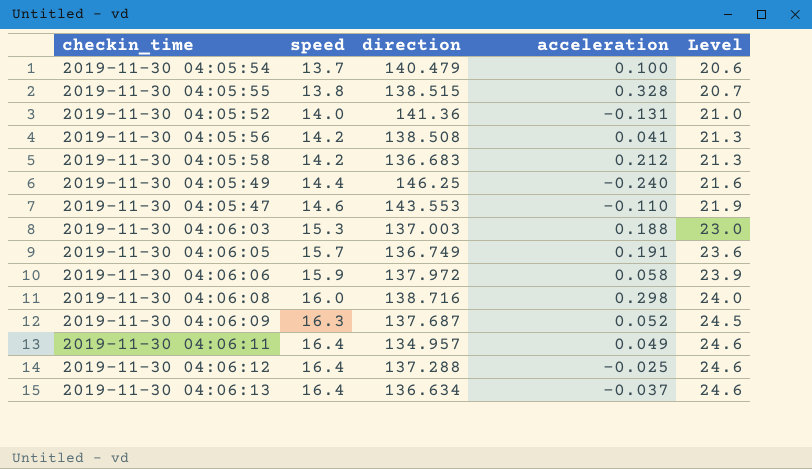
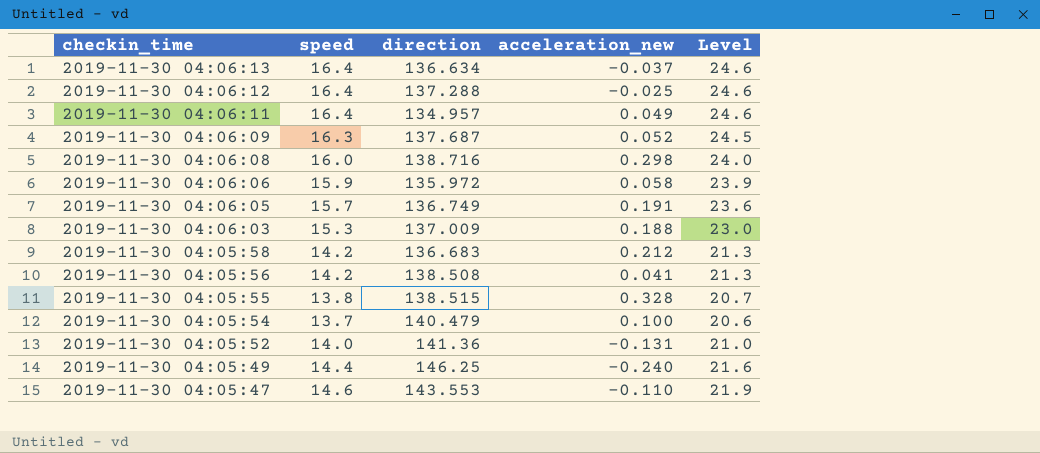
row order: speed ascending -> checkin_time descending
column name: acceleration -> acceleration_new
2019-11-30 04:06:06 | direction: 137.972 -> 135.972
2019-11-30 04:06:03 | direction: 137.003 -> 137.009

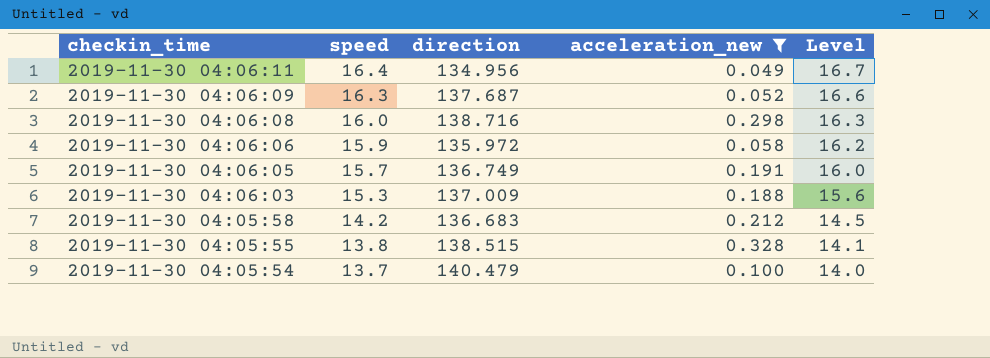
filter: none -> acceleration_new >= 0.049
column Level | formula: [speed] * 1.5 -> [speed] * 1.02
2019-11-30 04:06:11 | direction: 134.957 -> 134.956

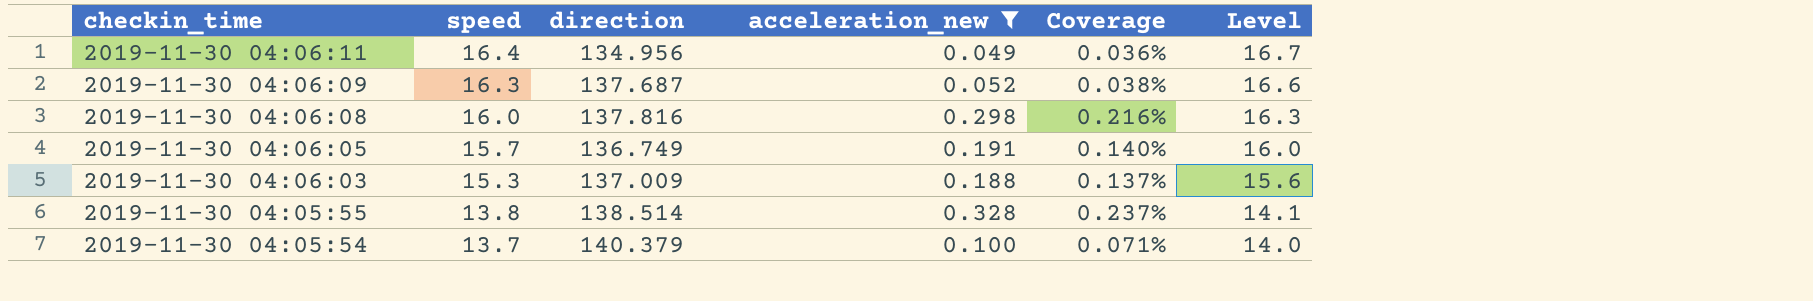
column Coverage | formula: none -> [acceleration_new] / [direction]
row 2019-11-30 04:06:06: 15.9 | 135.972 | 0.058 | 16.2 -> none
row 2019-11-30 04:05:58: 14.2 | 136.683 | 0.212 | 14.5 -> none
2019-11-30 04:06:08 | direction: 138.716 -> 137.816
2019-11-30 04:05:55 | direction: 138.515 -> 138.514
2019-11-30 04:05:54 | direction: 140.479 -> 140.379

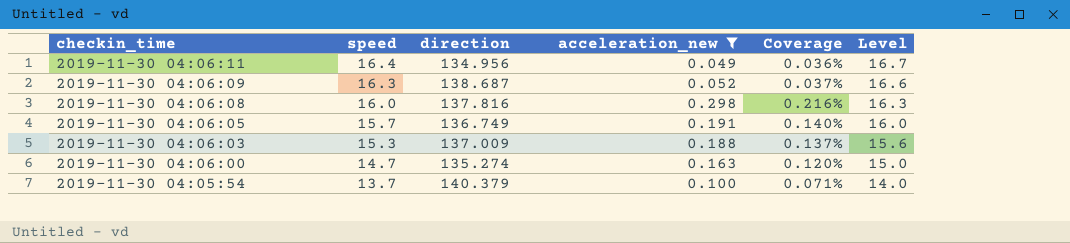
row 2019-11-30 04:05:55: 13.8 | 138.514 | 0.328 | 0.237% | 14.1 -> none
2019-11-30 04:06:09 | direction: 137.687 -> 138.687
2019-11-30 04:06:09 | Coverage: 0.038% -> 0.037%
row 2019-11-30 04:06:00: none -> 14.7 | 135.274 | 0.163 | 0.120% | 15.0

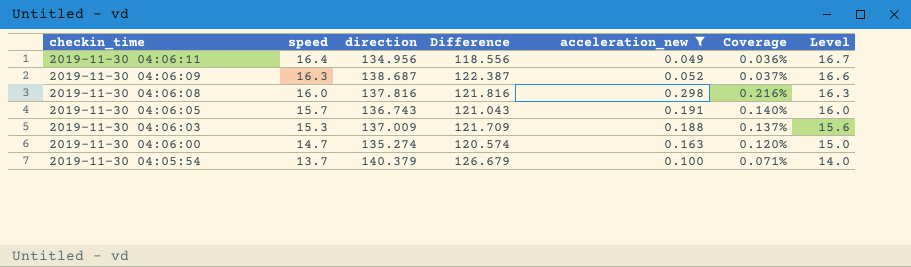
column Difference | formula: none -> [direction] - [speed]
2019-11-30 04:06:05 | direction: 136.749 -> 136.743

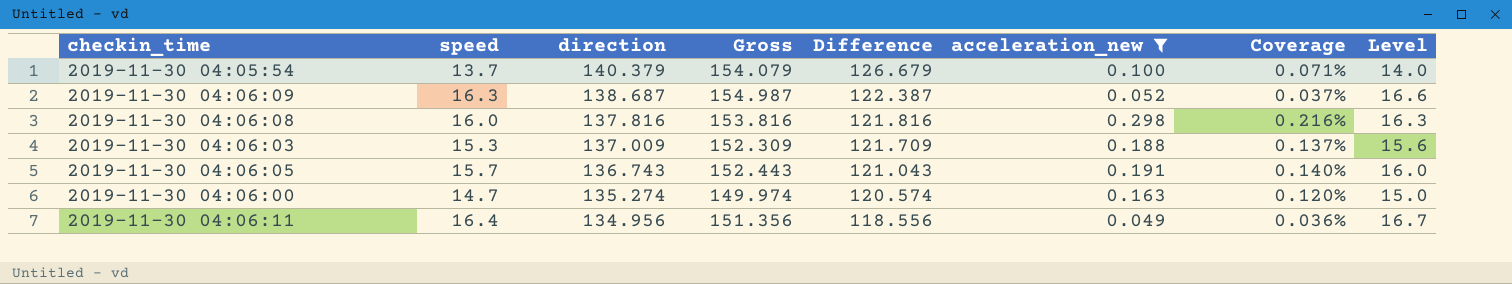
row order: checkin_time descending -> direction descending
column Gross | formula: none -> [speed] + [direction]

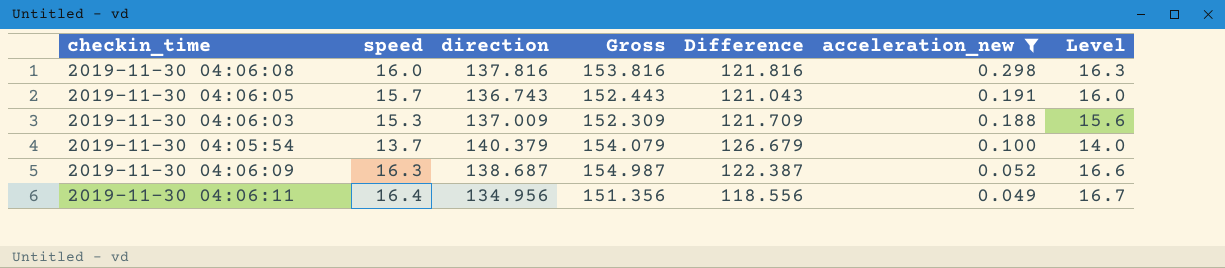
row order: direction descending -> acceleration_new descending
column Coverage | formula: [acceleration_new] / [direction] -> none
row 2019-11-30 04:06:00: 14.7 | 135.274 | 149.974 | 120.574 | 0.163 | 0.120% | 15.0 -> none

